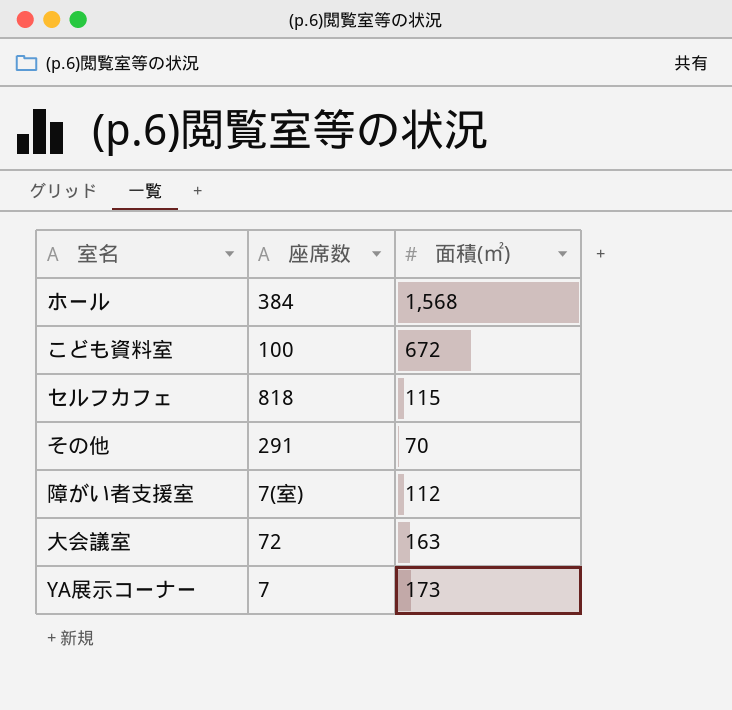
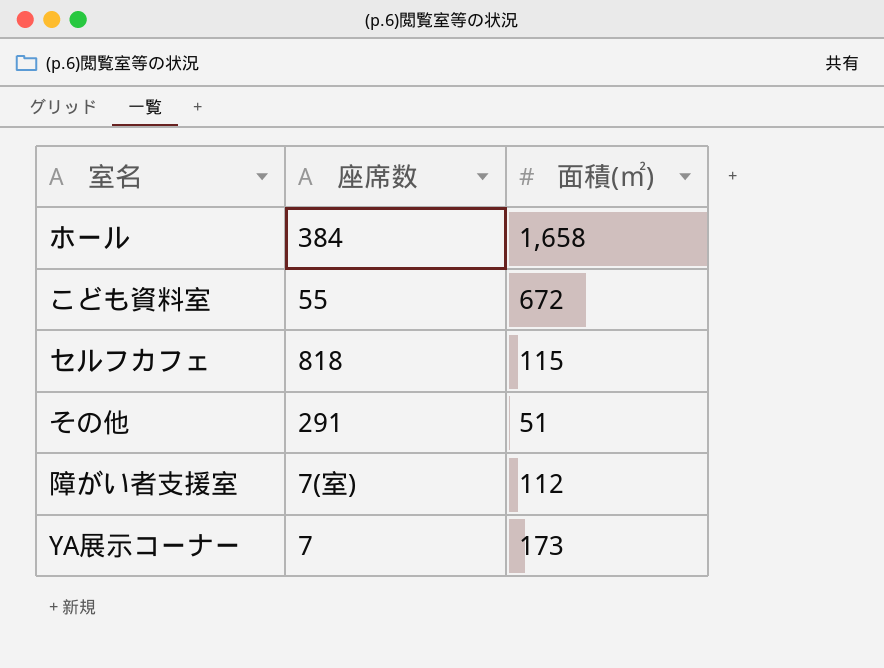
row 大会議室: 72 | 163 -> none
ホール | 面積(㎡): 1,568 -> 1,658
こども資料室 | 座席数: 100 -> 55
その他 | 面積(㎡): 70 -> 51

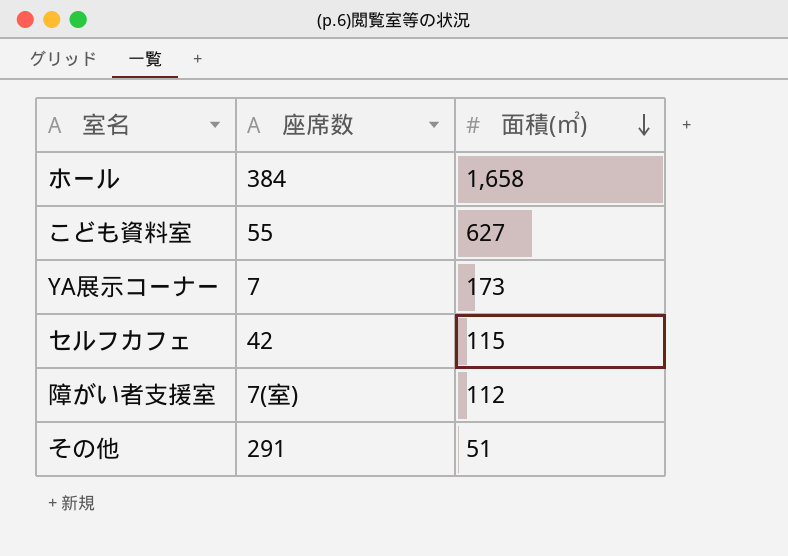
row order: none -> 面積(㎡) descending
こども資料室 | 面積(㎡): 672 -> 627
セルフカフェ | 座席数: 818 -> 42

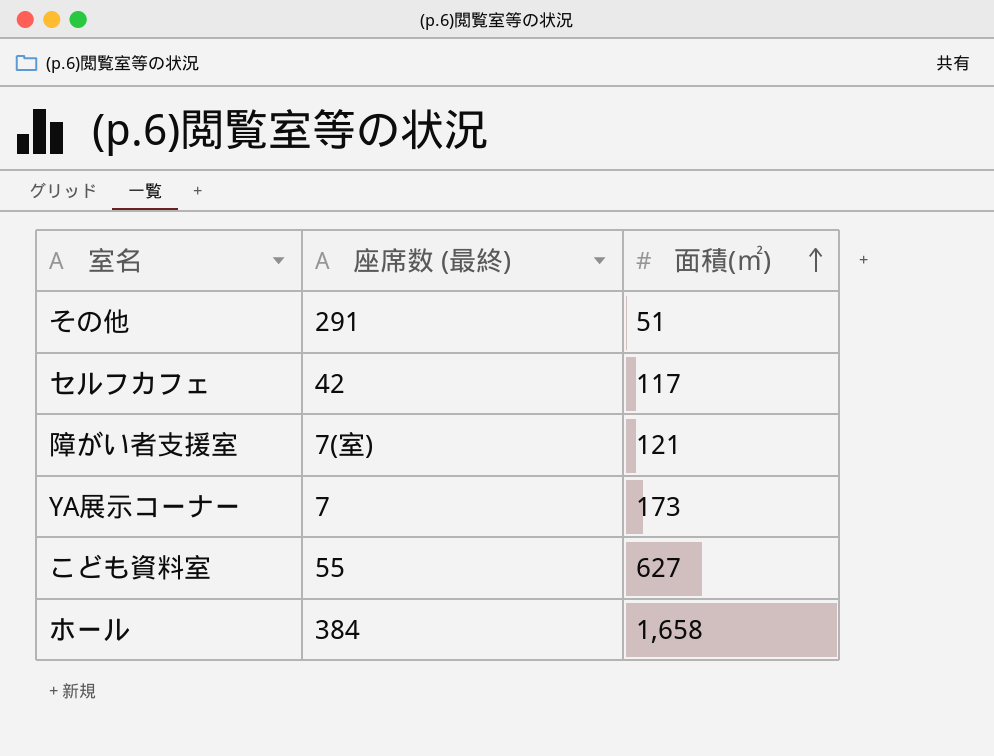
row order: 面積(㎡) descending -> 面積(㎡) ascending
column name: 座席数 -> 座席数 (最終)
セルフカフェ | 面積(㎡): 115 -> 117
障がい者支援室 | 面積(㎡): 112 -> 121

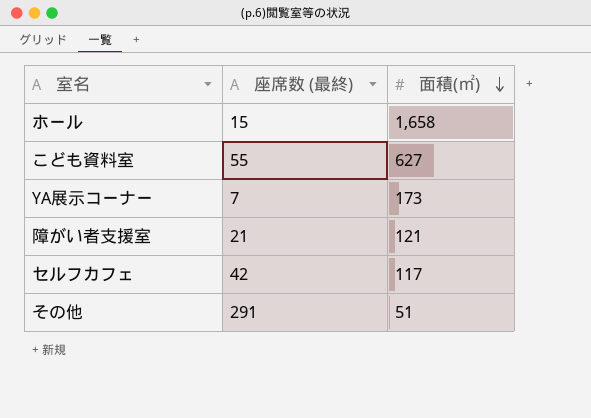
row order: 面積(㎡) ascending -> 面積(㎡) descending
ホール | 座席数 (最終): 384 -> 15
障がい者支援室 | 座席数 (最終): 7(室) -> 21

